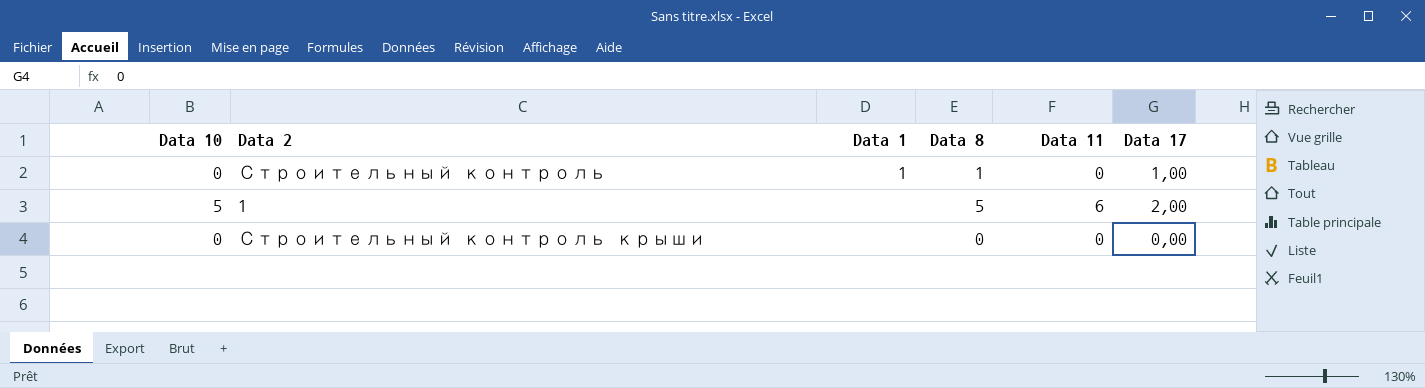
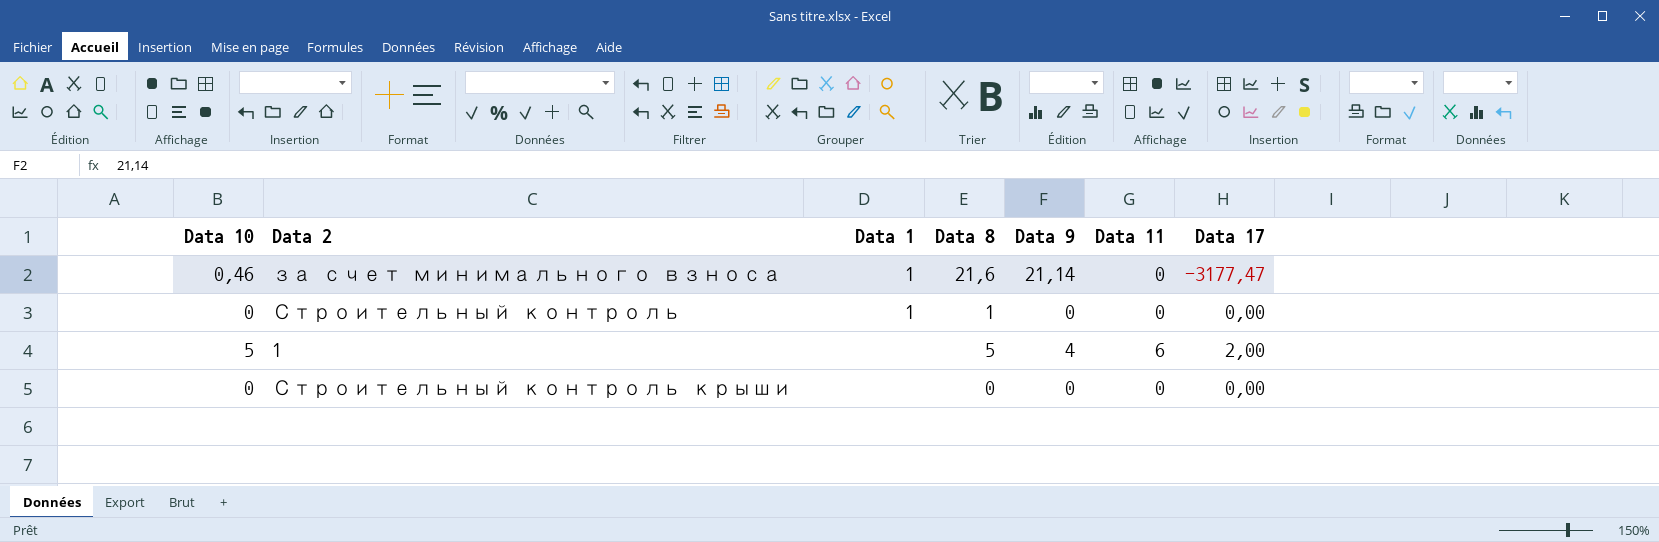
column Data 9 | position: none -> 5
row за счет минимального взноса: none -> 0,46 | 1 | 21,6 | 21,14 | 0 | -3177,47
Строительный контроль | Data 17: 1,00 -> 0,00

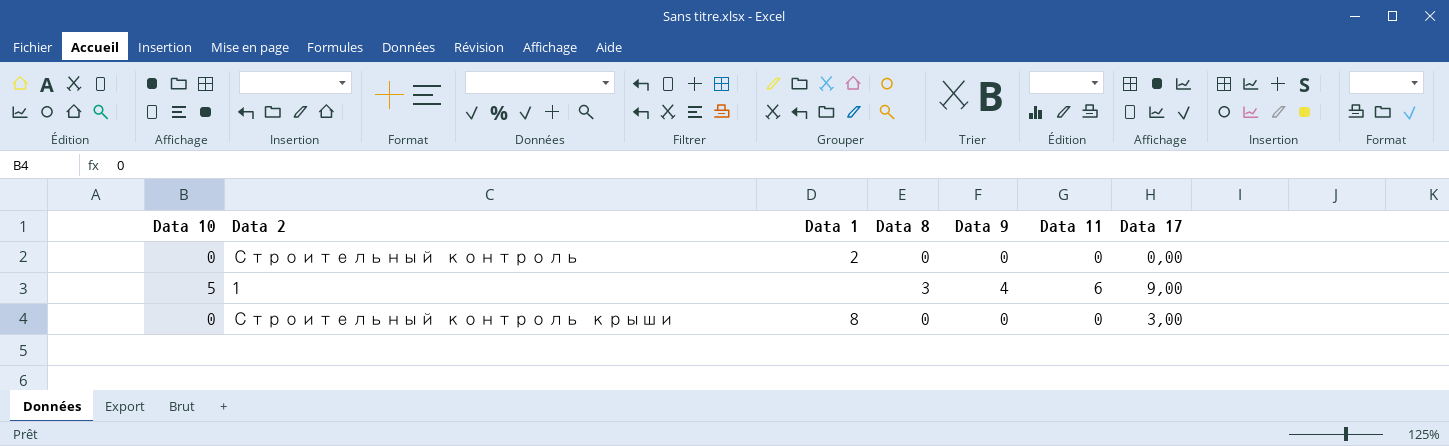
row за счет минимального взноса: 0,46 | 1 | 21,6 | 21,14 | 0 | -3177,47 -> none
Строительный контроль | Data 1: 1 -> 2
Строительный контроль | Data 8: 1 -> 0
1 | Data 8: 5 -> 3
1 | Data 17: 2,00 -> 9,00
Строительный контроль крыши | Data 1: none -> 8
Строительный контроль крыши | Data 17: 0,00 -> 3,00

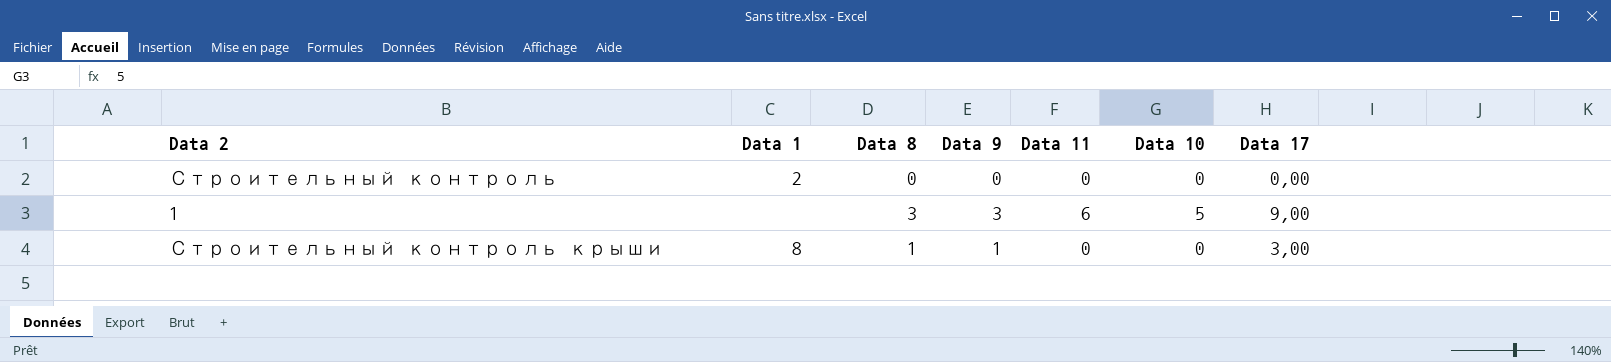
column Data 10 | position: 1 -> 6
1 | Data 9: 4 -> 3
Строительный контроль крыши | Data 8: 0 -> 1
Строительный контроль крыши | Data 9: 0 -> 1

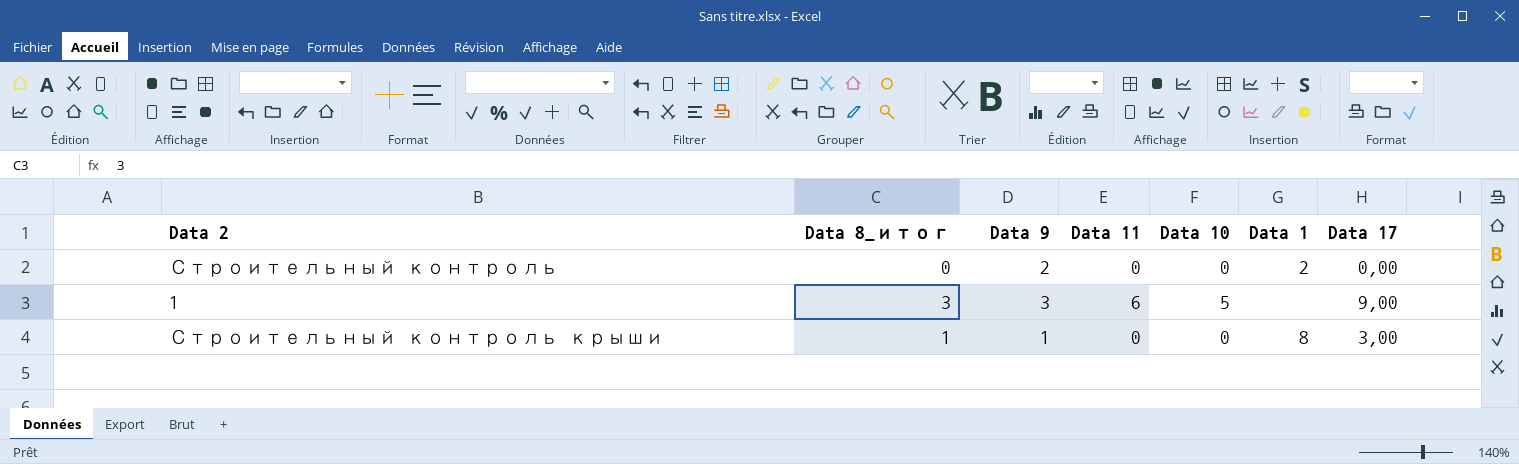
column name: Data 8 -> Data 8_итог
column Data 1 | position: 2 -> 6
Строительный контроль | Data 9: 0 -> 2

